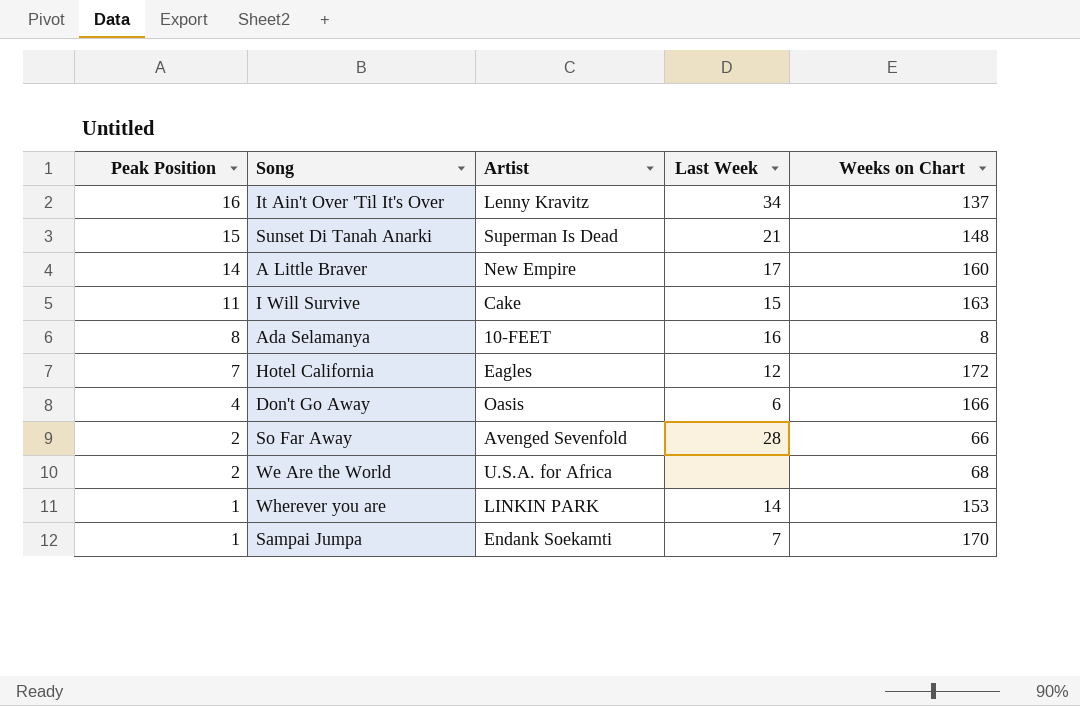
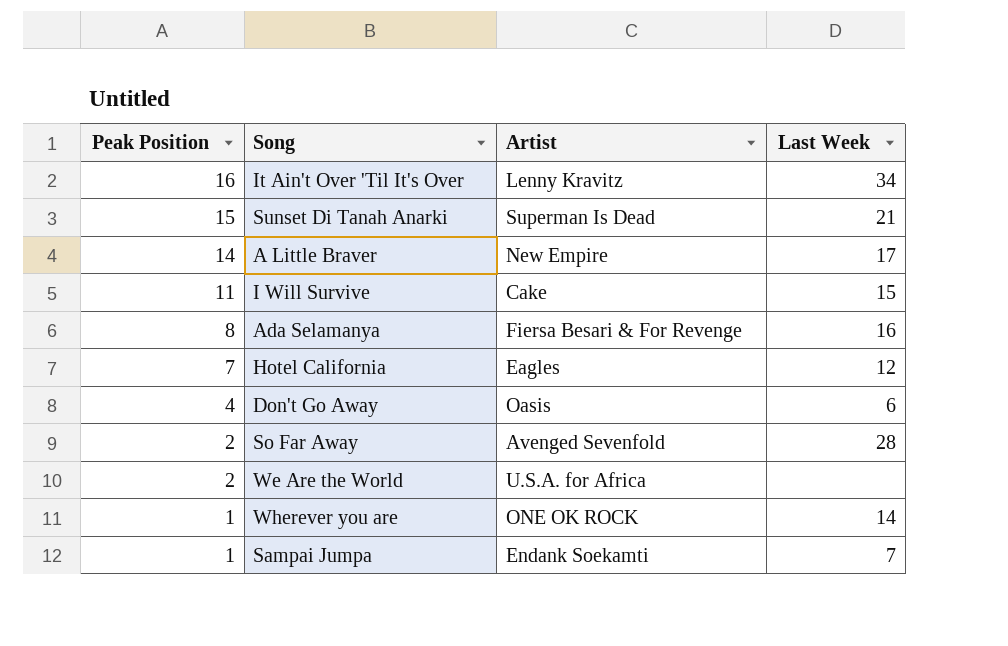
column Weeks on Chart | position: 5 -> none
Ada Selamanya | Artist: 10-FEET -> Fiersa Besari & For Revenge
Wherever you are | Artist: LINKIN PARK -> ONE OK ROCK

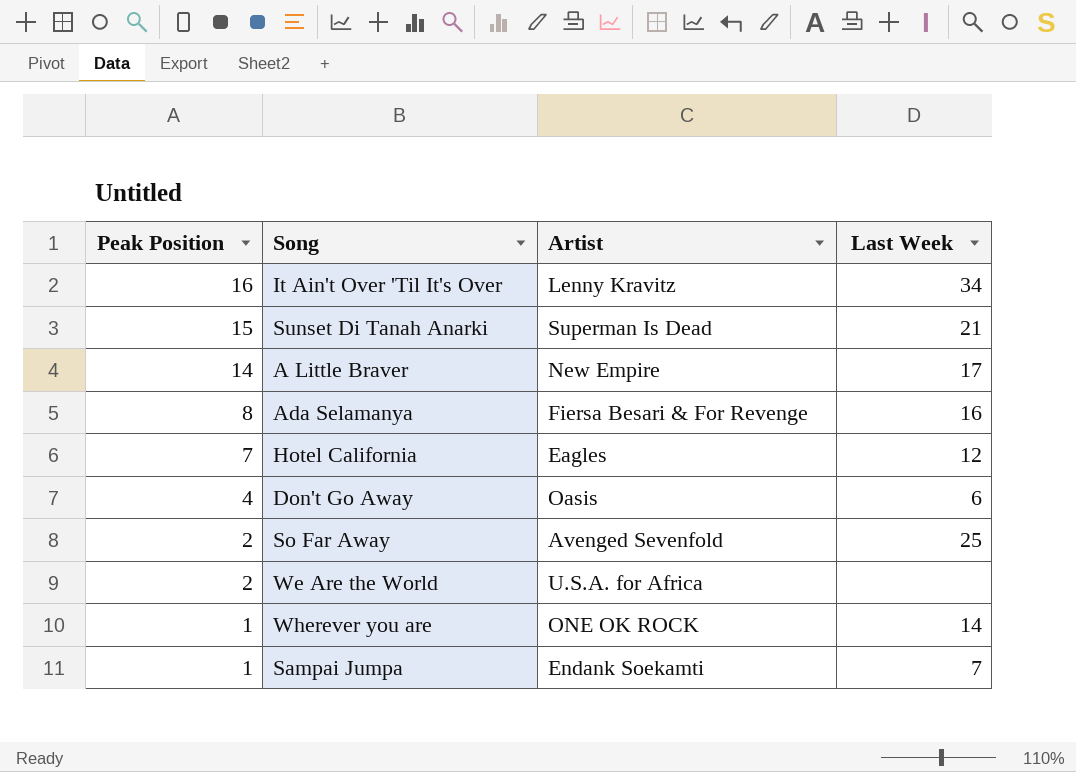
row I Will Survive: 11 | Cake | 15 -> none
So Far Away | Last Week: 28 -> 25

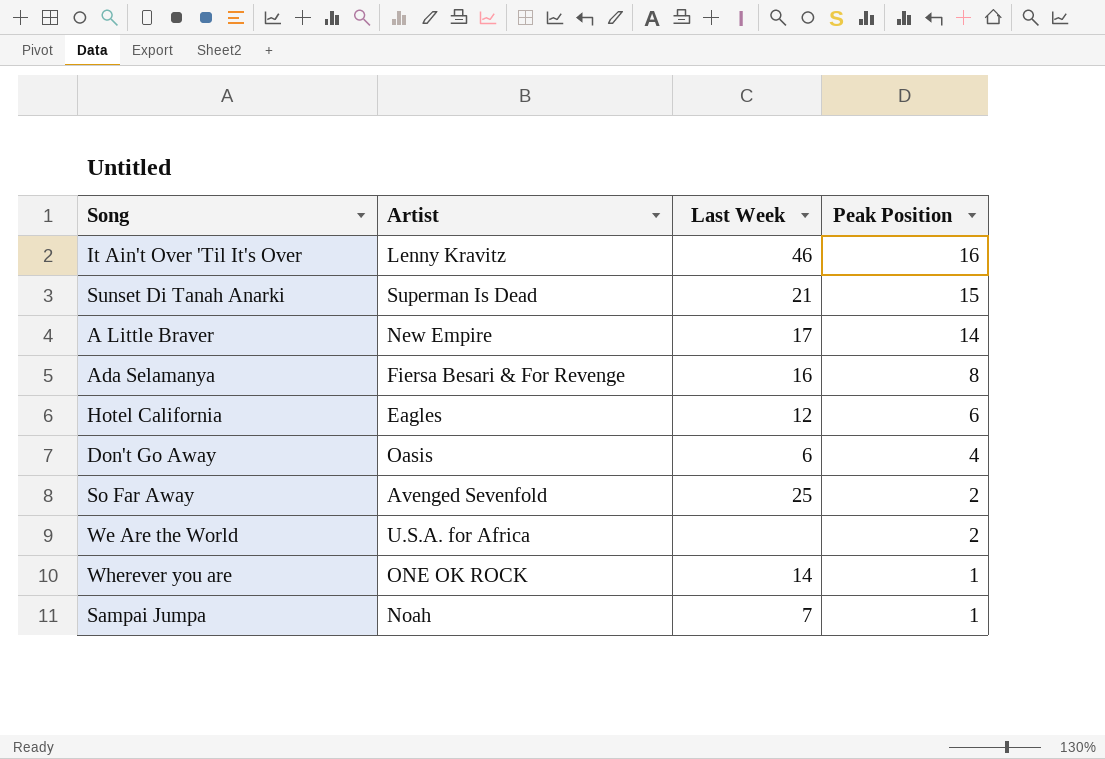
column Peak Position | position: 1 -> 4
It Ain't Over 'Til It's Over | Last Week: 34 -> 46
Hotel California | Peak Position: 7 -> 6
Sampai Jumpa | Artist: Endank Soekamti -> Noah

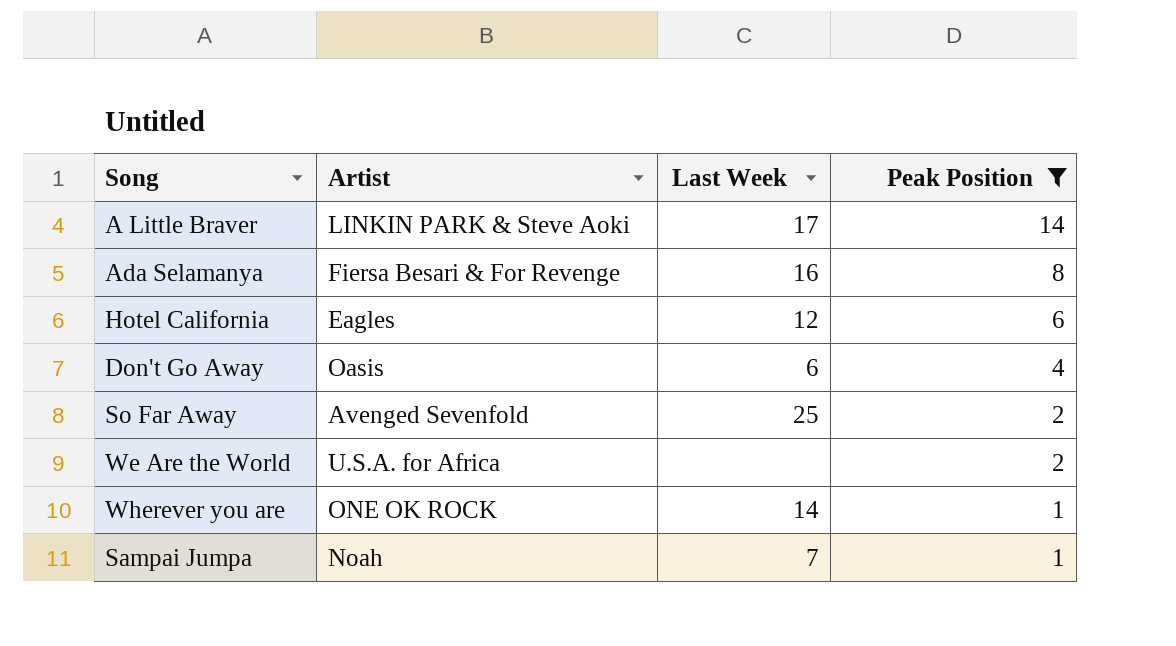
filter: none -> Peak Position <= 14
A Little Braver | Artist: New Empire -> LINKIN PARK & Steve Aoki

